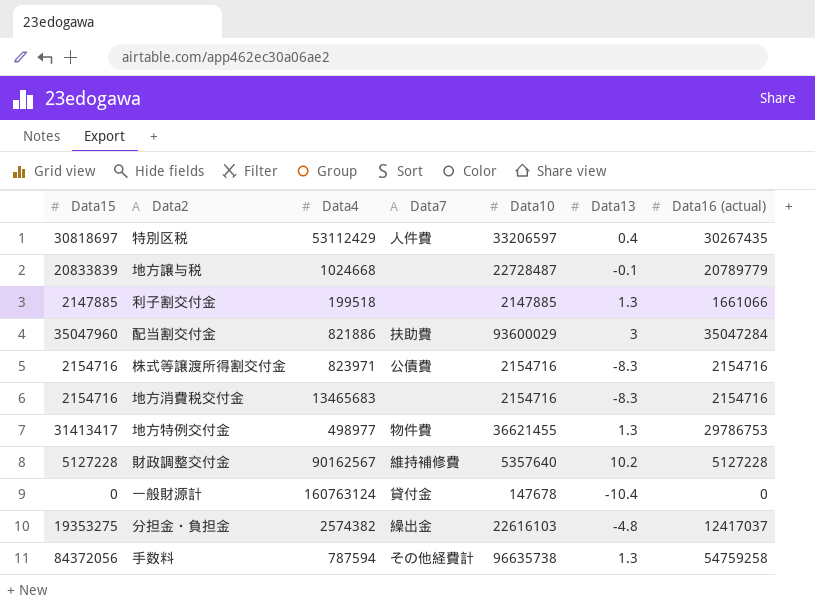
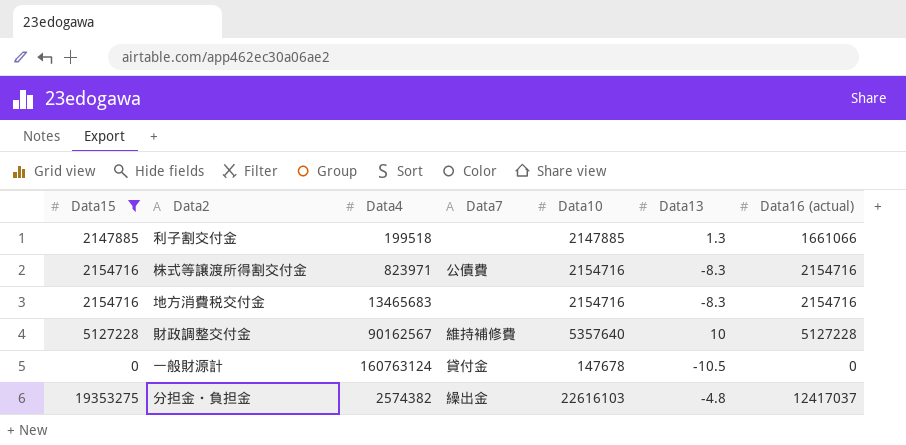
filter: none -> Data15 <= 19353275
財政調整交付金 | Data13: 10.2 -> 10
一般財源計 | Data13: -10.4 -> -10.5

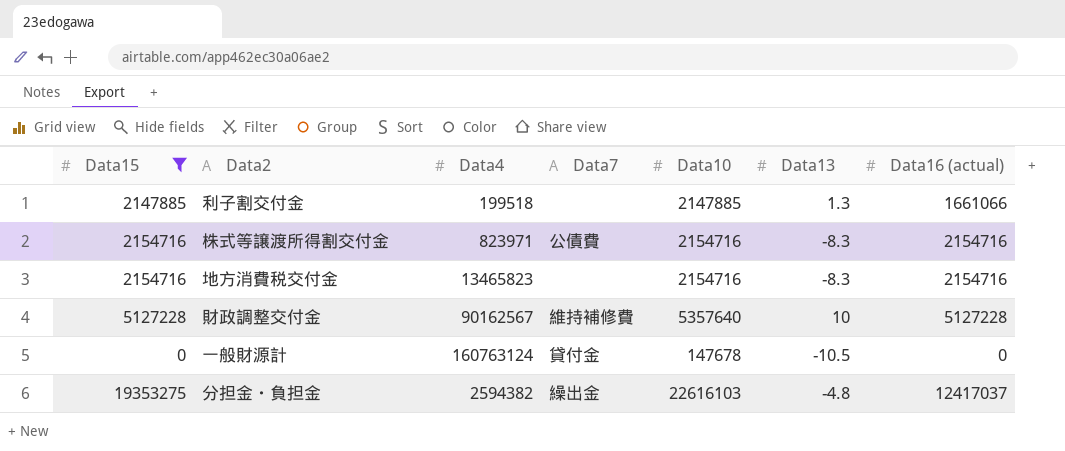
地方消費税交付金 | Data4: 13465683 -> 13465823
分担金・負担金 | Data4: 2574382 -> 2594382

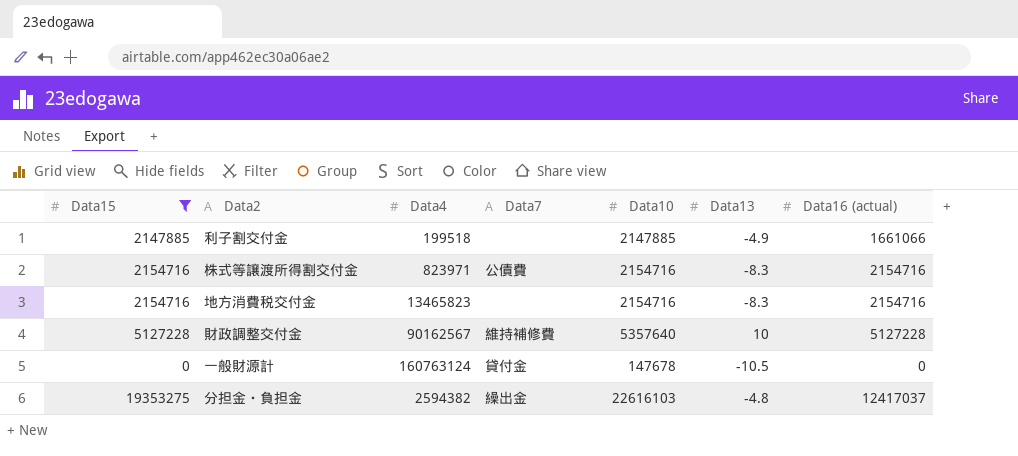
利子割交付金 | Data13: 1.3 -> -4.9

